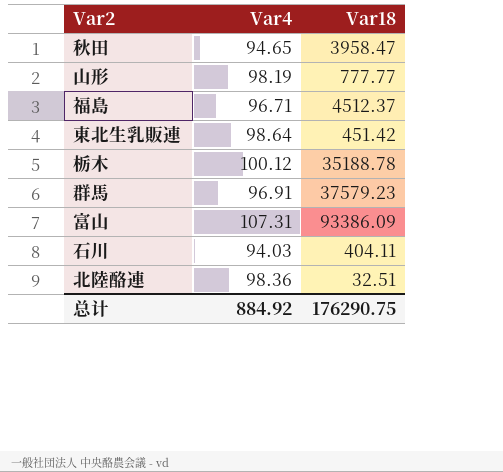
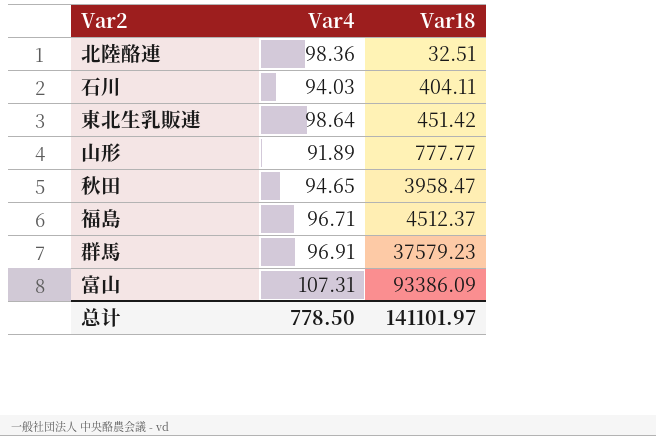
row order: none -> Var18 ascending
row 栃木: 100.12 | 35188.78 -> none
山形 | Var4: 98.19 -> 91.89
总计 | Var4: 884.92 -> 778.50
总计 | Var18: 176290.75 -> 141101.97

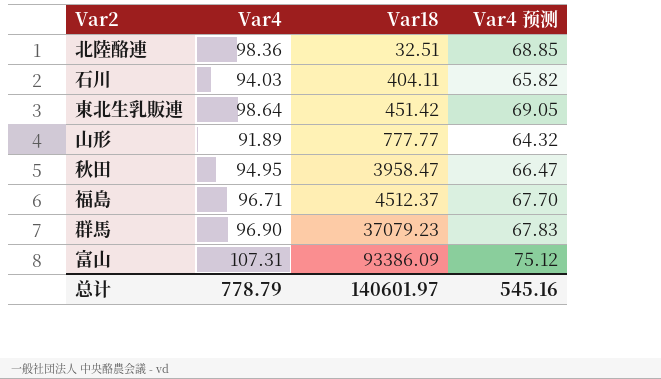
column Var4 预测 | formula: none -> [Var4] * 0.7
秋田 | Var4: 94.65 -> 94.95
群馬 | Var4: 96.91 -> 96.90
群馬 | Var18: 37579.23 -> 37079.23
总计 | Var4: 778.50 -> 778.79
总计 | Var18: 141101.97 -> 140601.97

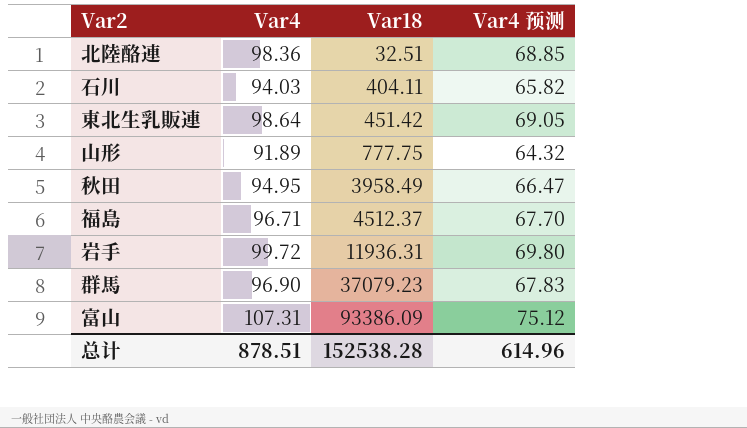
山形 | Var18: 777.77 -> 777.75
秋田 | Var18: 3958.47 -> 3958.49
row 岩手: none -> 99.72 | 11936.31 | 69.80
总计 | Var4: 778.79 -> 878.51
总计 | Var18: 140601.97 -> 152538.28
总计 | Var4 预测: 545.16 -> 614.96

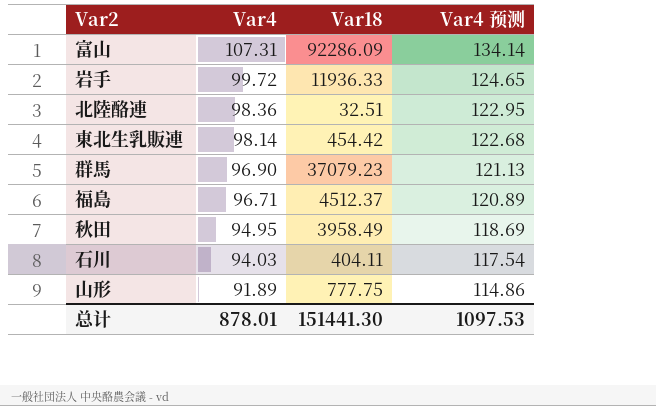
row order: Var18 ascending -> Var4 descending
column Var4 预测 | formula: [Var4] * 0.7 -> [Var4] * 1.25
富山 | Var18: 93386.09 -> 92286.09
岩手 | Var18: 11936.31 -> 11936.33
東北生乳販連 | Var4: 98.64 -> 98.14
東北生乳販連 | Var18: 451.42 -> 454.42
总计 | Var4: 878.51 -> 878.01
总计 | Var18: 152538.28 -> 151441.30
总计 | Var4 预测: 614.96 -> 1097.53

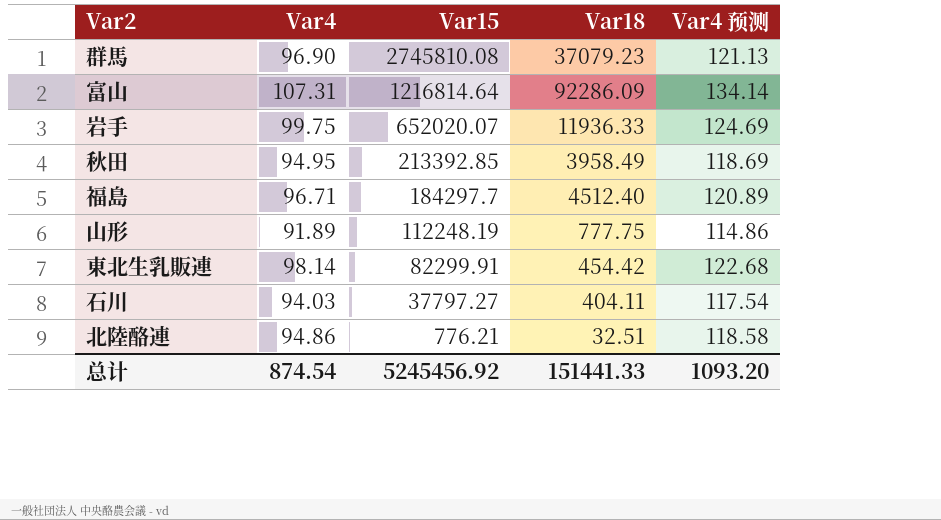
row order: Var4 descending -> Var15 descending
column Var15 | position: none -> 3
岩手 | Var4: 99.72 -> 99.75
岩手 | Var4 预测: 124.65 -> 124.69
福島 | Var18: 4512.37 -> 4512.40
北陸酪連 | Var4: 98.36 -> 94.86
北陸酪連 | Var4 预测: 122.95 -> 118.58
总计 | Var4: 878.01 -> 874.54
总计 | Var18: 151441.30 -> 151441.33
总计 | Var4 预测: 1097.53 -> 1093.20

